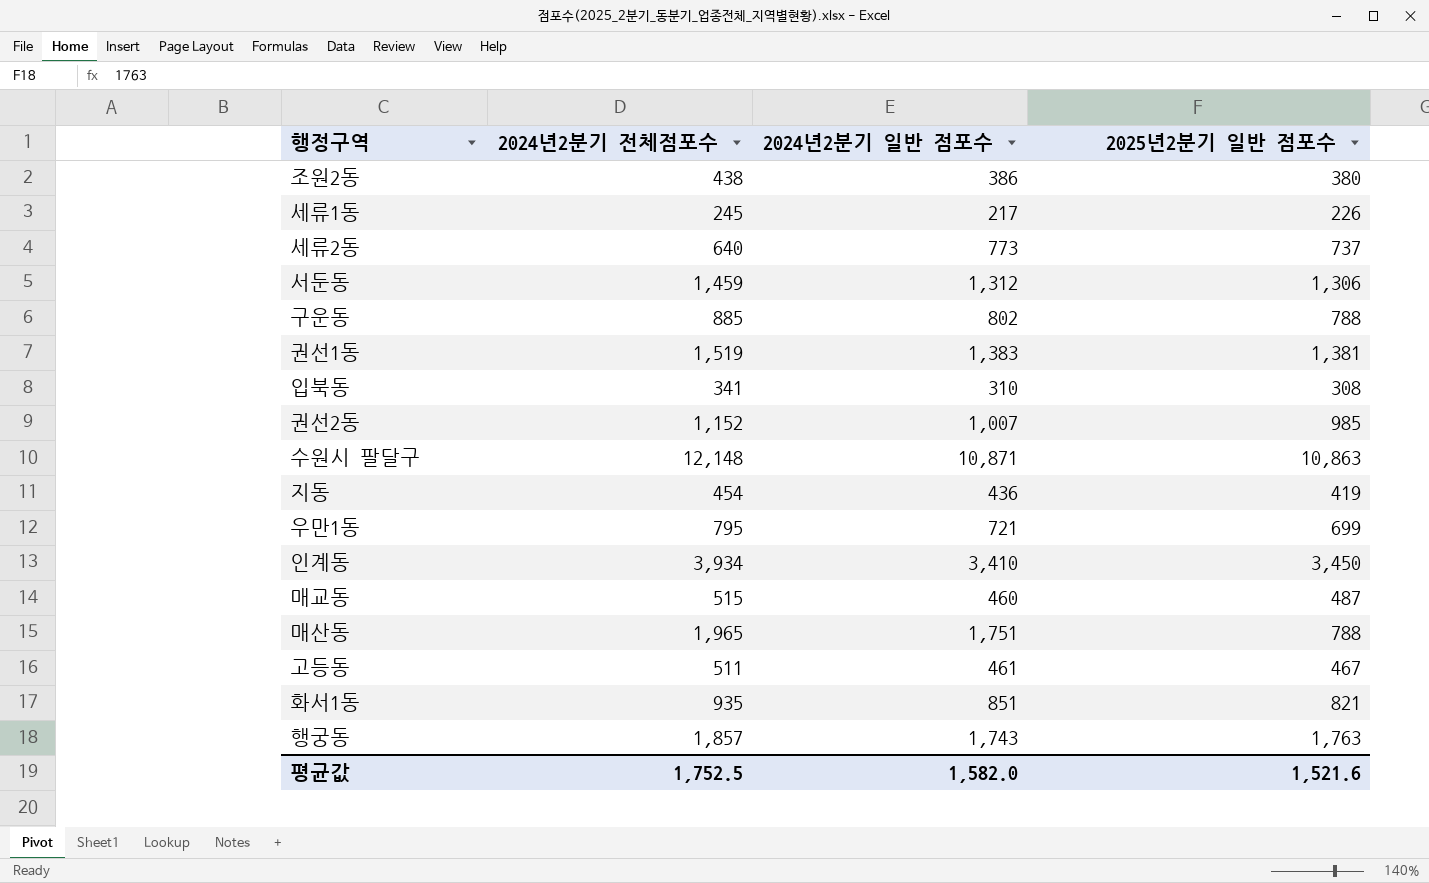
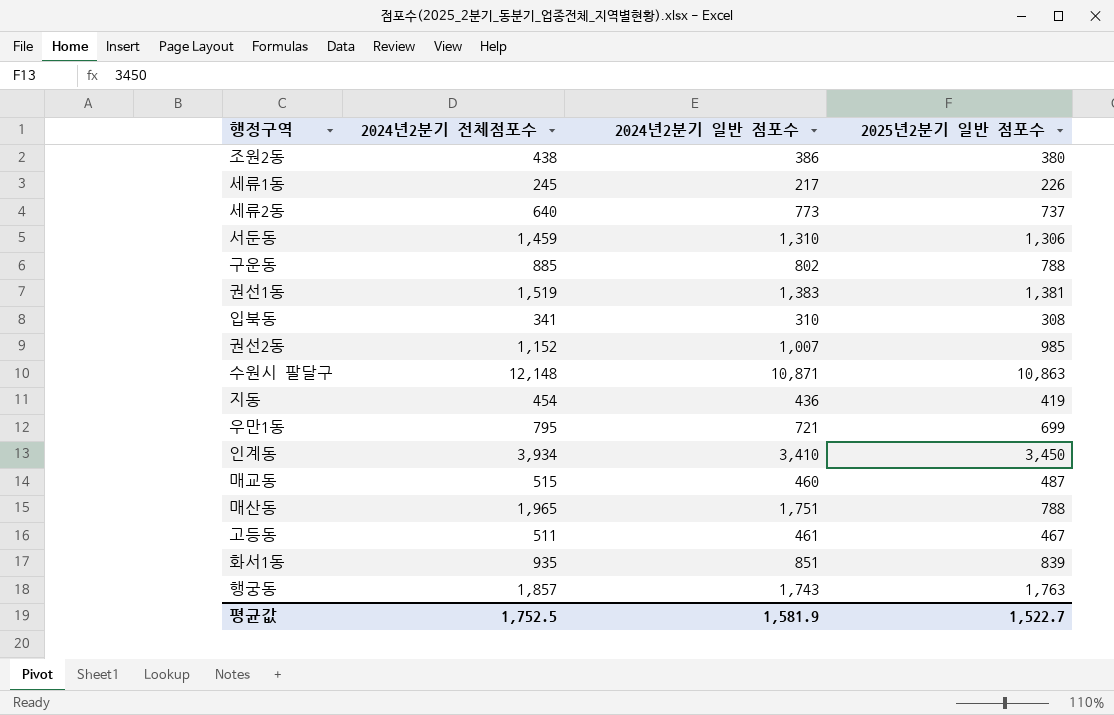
서둔동 | 2024년2분기 일반 점포수: 1,312 -> 1,310
화서1동 | 2025년2분기 일반 점포수: 821 -> 839
평균값 | 2024년2분기 일반 점포수: 1,582.0 -> 1,581.9
평균값 | 2025년2분기 일반 점포수: 1,521.6 -> 1,522.7

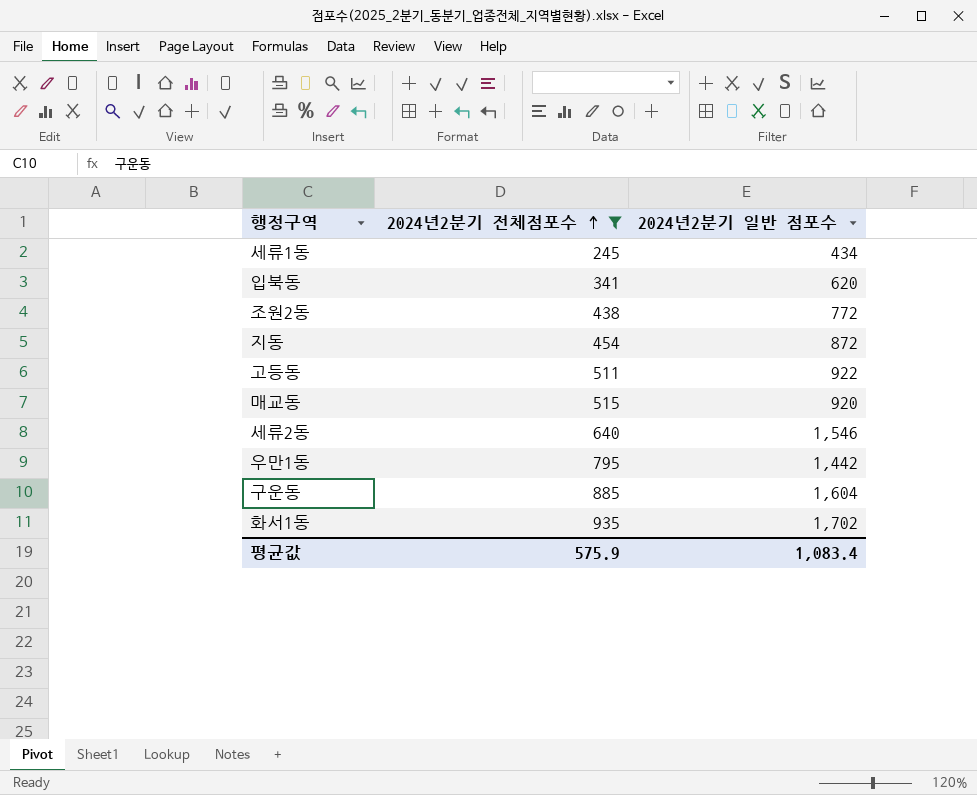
filter: none -> 2024년2분기 전체점포수 <= 935
row order: none -> 2024년2분기 전체점포수 ascending
column 2025년2분기 일반 점포수 | position: 4 -> none
세류1동 | 2024년2분기 일반 점포수: 217 -> 434
입북동 | 2024년2분기 일반 점포수: 310 -> 620
조원2동 | 2024년2분기 일반 점포수: 386 -> 772
지동 | 2024년2분기 일반 점포수: 436 -> 872
고등동 | 2024년2분기 일반 점포수: 461 -> 922
매교동 | 2024년2분기 일반 점포수: 460 -> 920
세류2동 | 2024년2분기 일반 점포수: 773 -> 1,546
우만1동 | 2024년2분기 일반 점포수: 721 -> 1,442
구운동 | 2024년2분기 일반 점포수: 802 -> 1,604
화서1동 | 2024년2분기 일반 점포수: 851 -> 1,702
평균값 | 2024년2분기 전체점포수: 1,752.5 -> 575.9
평균값 | 2024년2분기 일반 점포수: 1,581.9 -> 1,083.4

